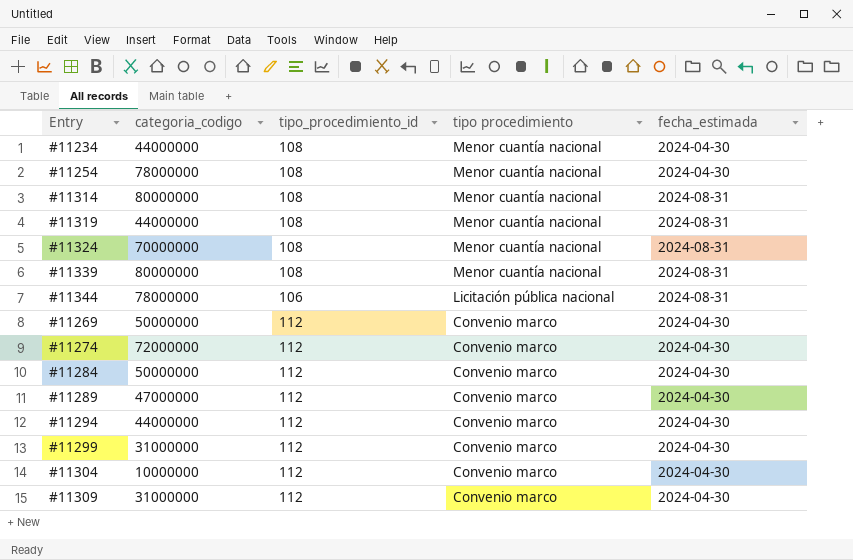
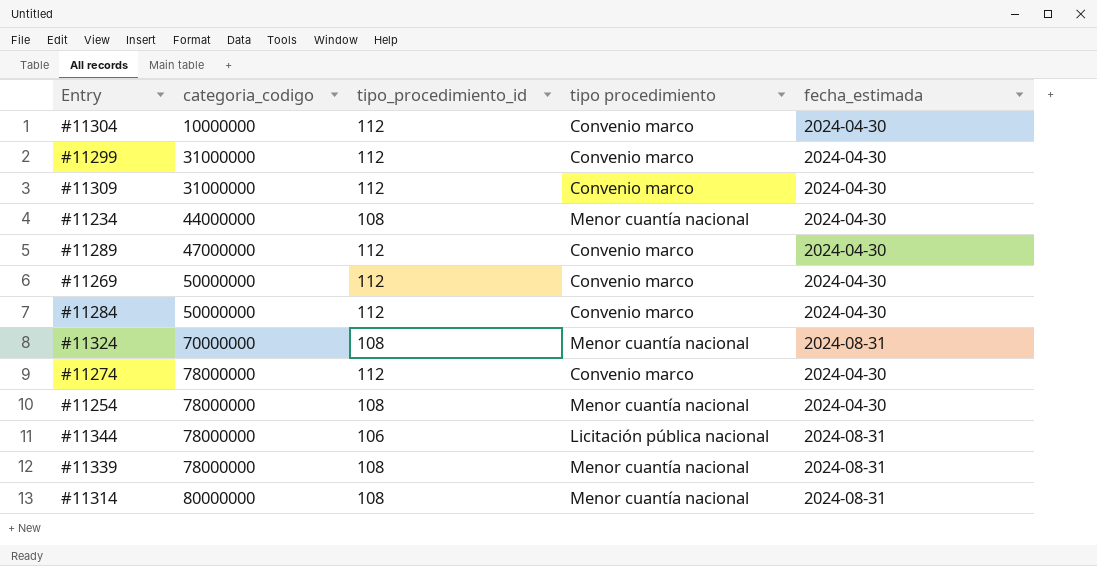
row order: tipo procedimiento descending -> categoria_codigo ascending
row #11319: 44000000 | 108 | Menor cuantía nacional | 2024-08-31 -> none
row #11294: 44000000 | 112 | Convenio marco | 2024-04-30 -> none
#11274 | categoria_codigo: 72000000 -> 78000000
#11339 | categoria_codigo: 80000000 -> 78000000

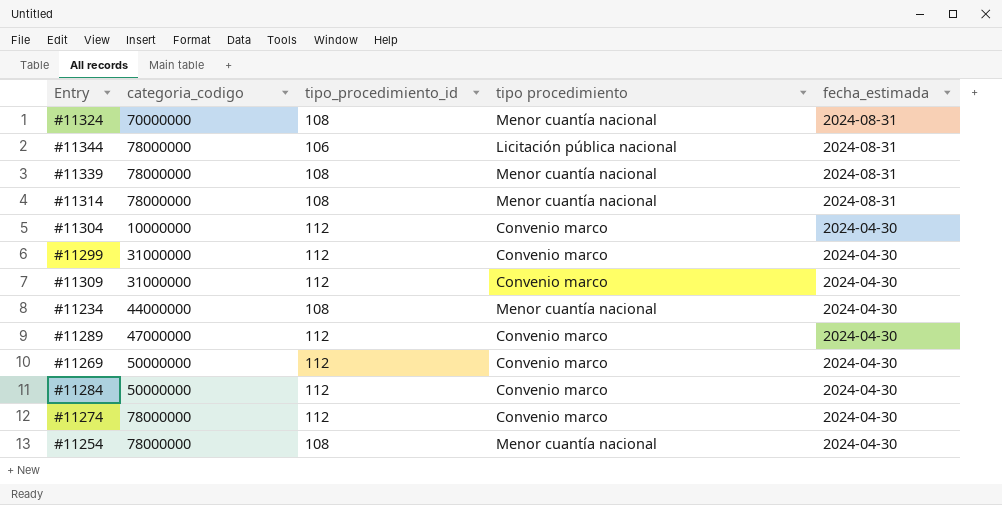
row order: categoria_codigo ascending -> fecha_estimada descending
#11314 | categoria_codigo: 80000000 -> 78000000

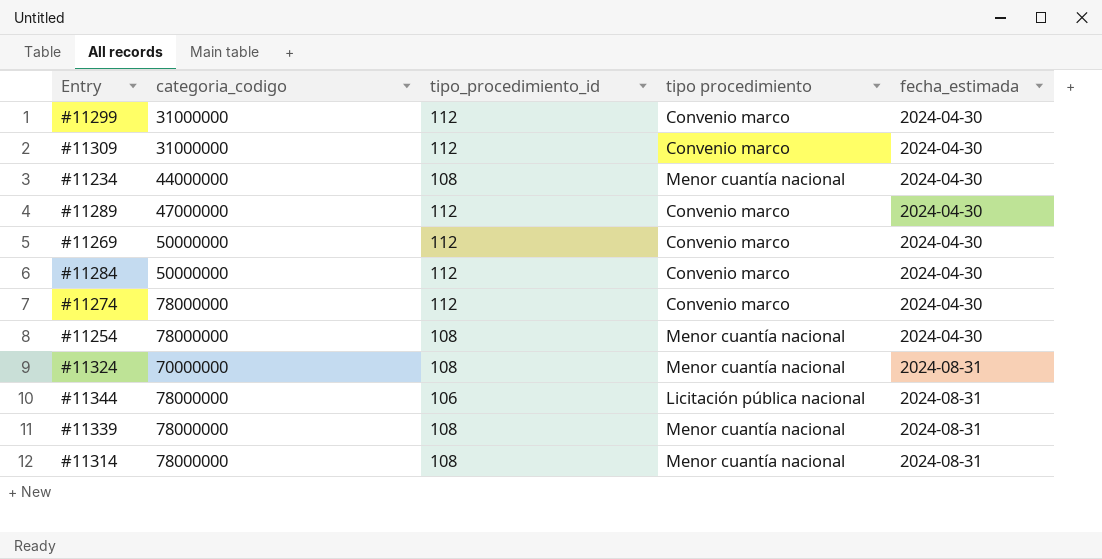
row order: fecha_estimada descending -> fecha_estimada ascending
row #11304: 10000000 | 112 | Convenio marco | 2024-04-30 -> none

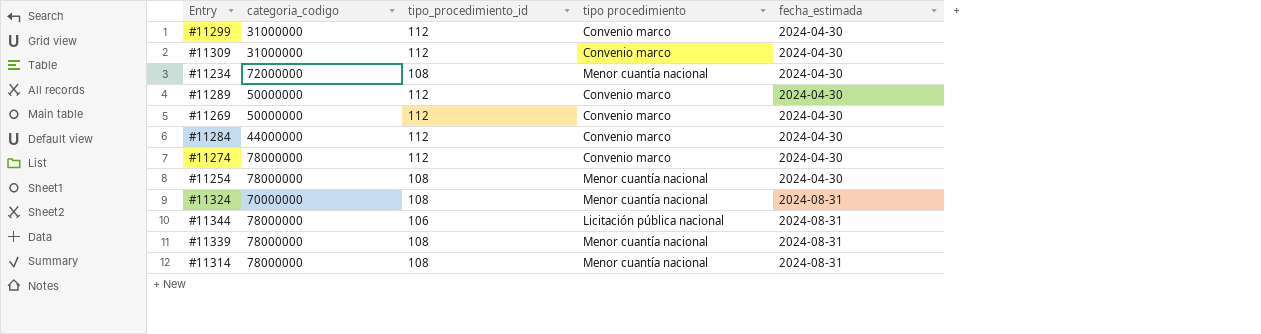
#11234 | categoria_codigo: 44000000 -> 72000000
#11289 | categoria_codigo: 47000000 -> 50000000
#11284 | categoria_codigo: 50000000 -> 44000000

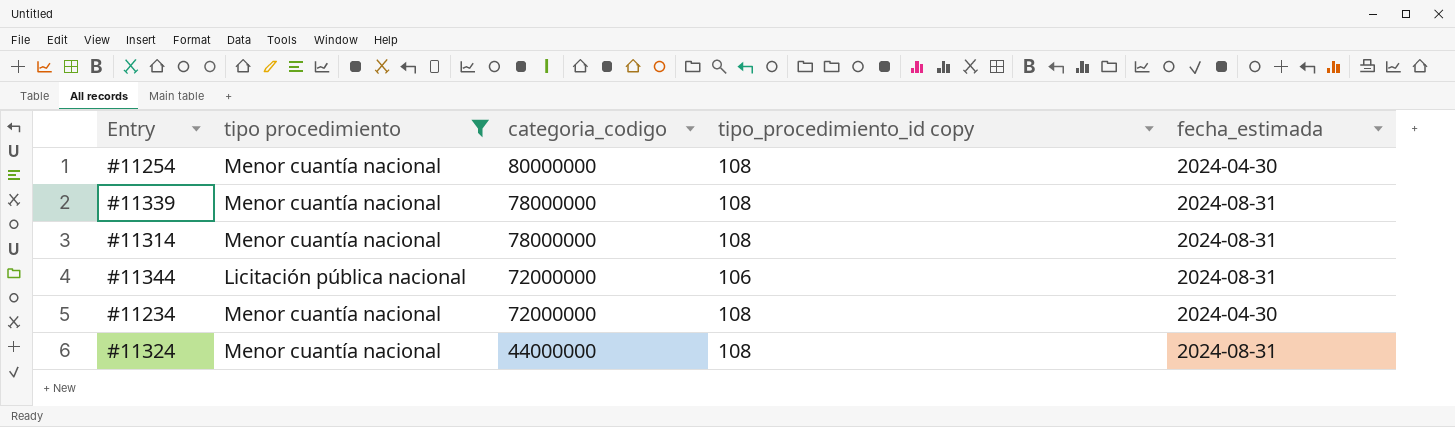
filter: none -> tipo procedimiento != Convenio marco
row order: fecha_estimada ascending -> categoria_codigo descending
column tipo procedimiento | position: 4 -> 2
column name: tipo_procedimiento_id -> tipo_procedimiento_id copy
#11254 | categoria_codigo: 78000000 -> 80000000
#11344 | categoria_codigo: 78000000 -> 72000000
#11324 | categoria_codigo: 70000000 -> 44000000

